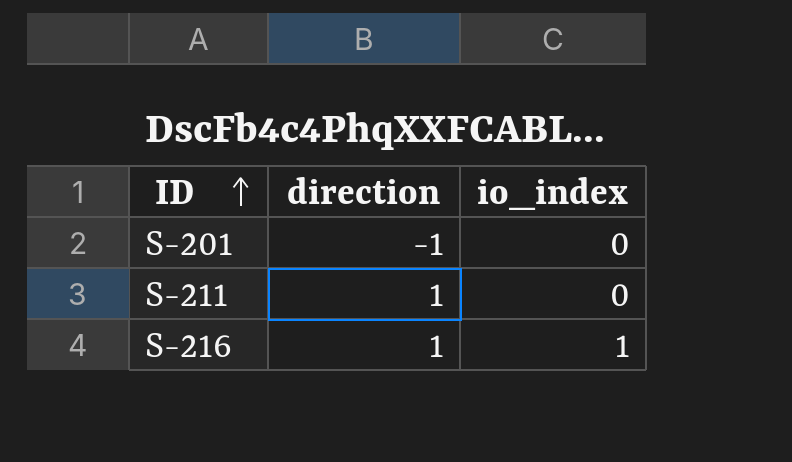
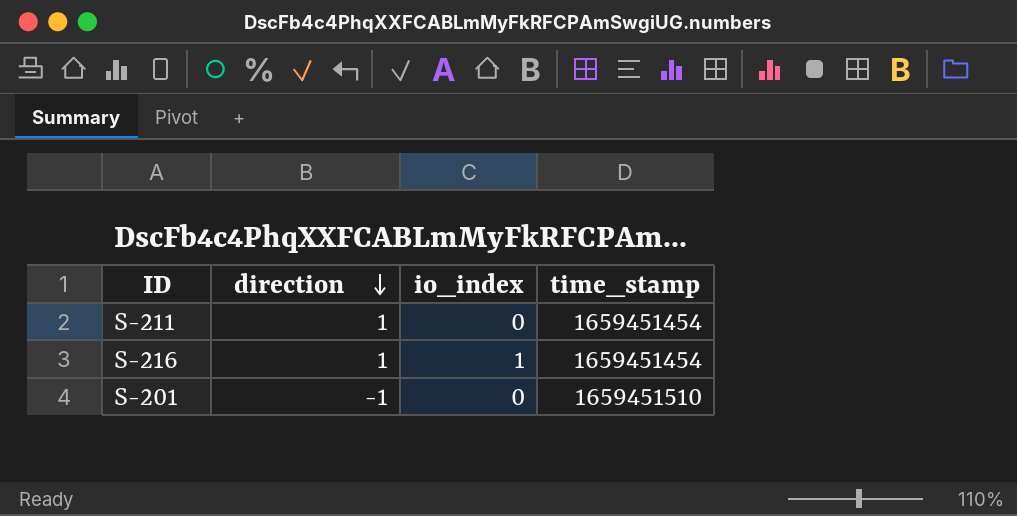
row order: ID ascending -> direction descending
column time_stamp | position: none -> 4

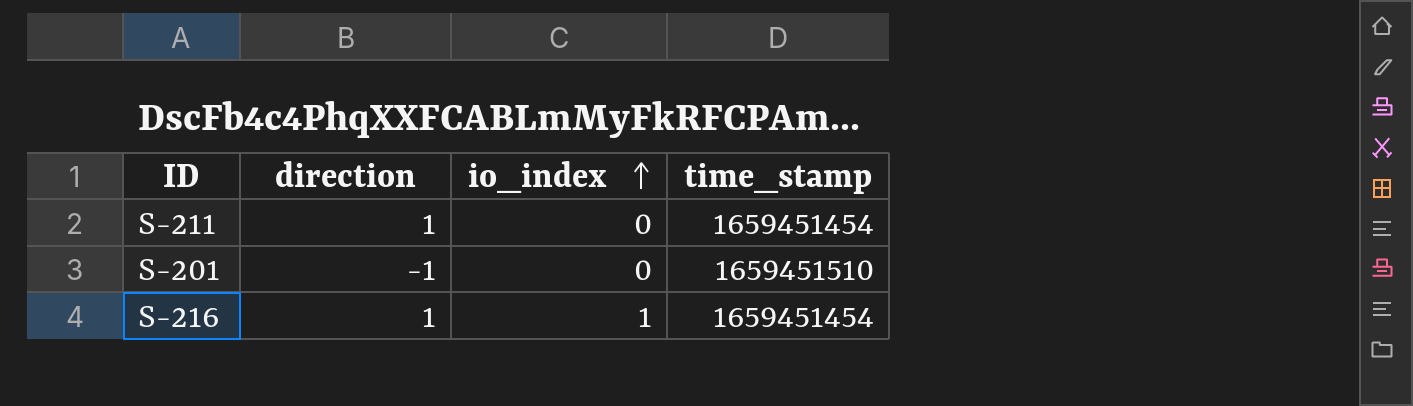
row order: direction descending -> io_index ascending

